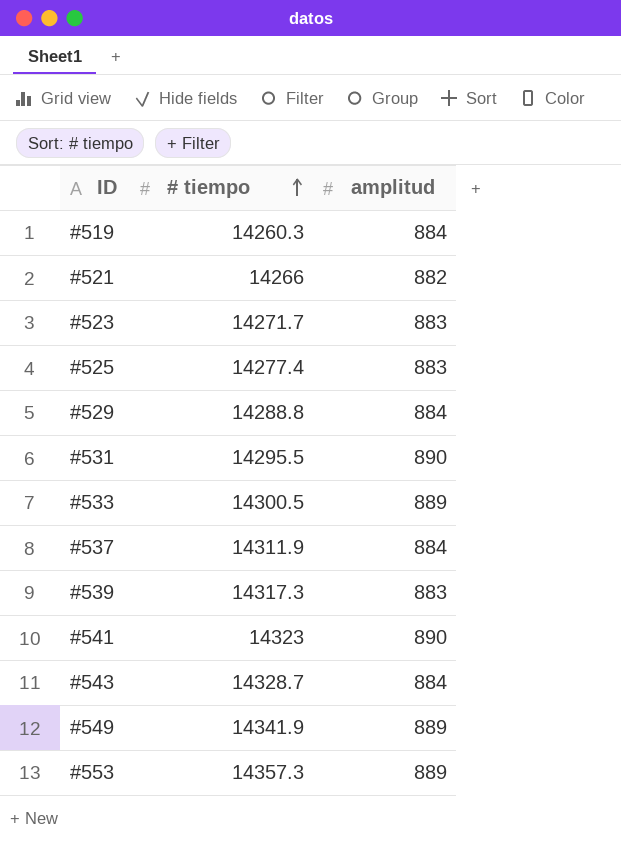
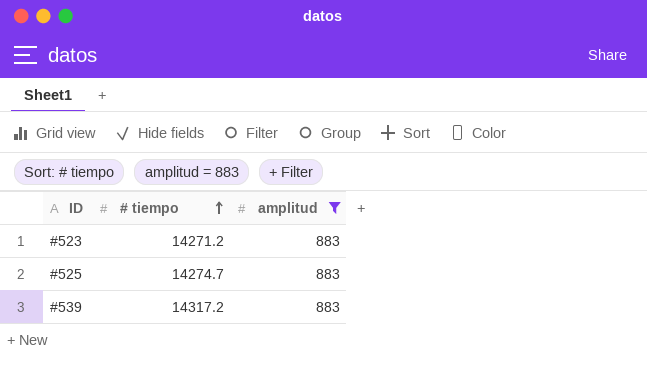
filter: none -> amplitud = 883
#523 | # tiempo: 14271.7 -> 14271.2
#525 | # tiempo: 14277.4 -> 14274.7
#539 | # tiempo: 14317.3 -> 14317.2

